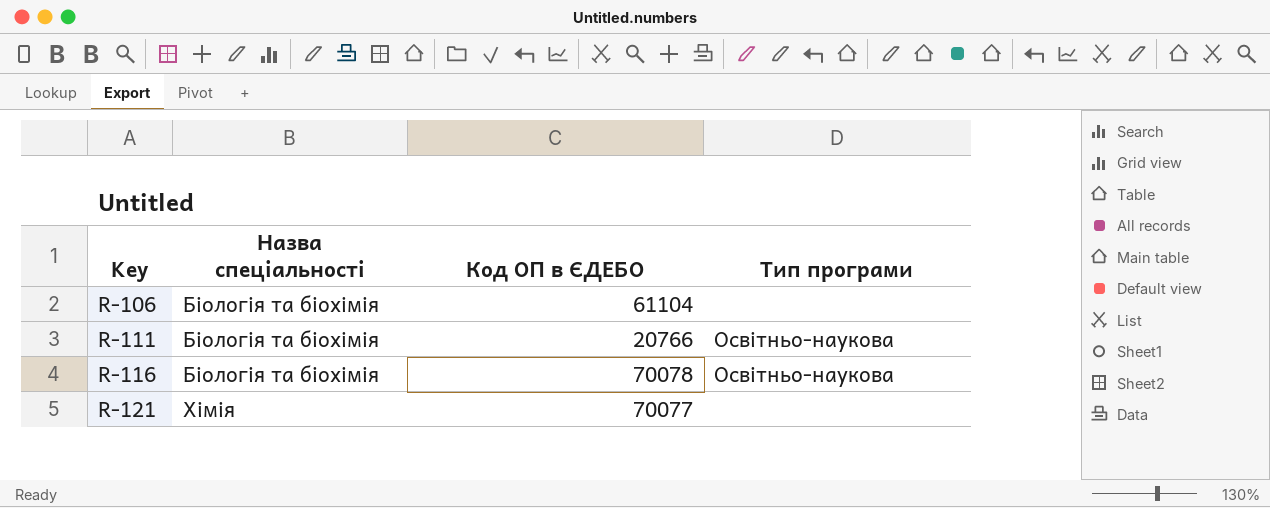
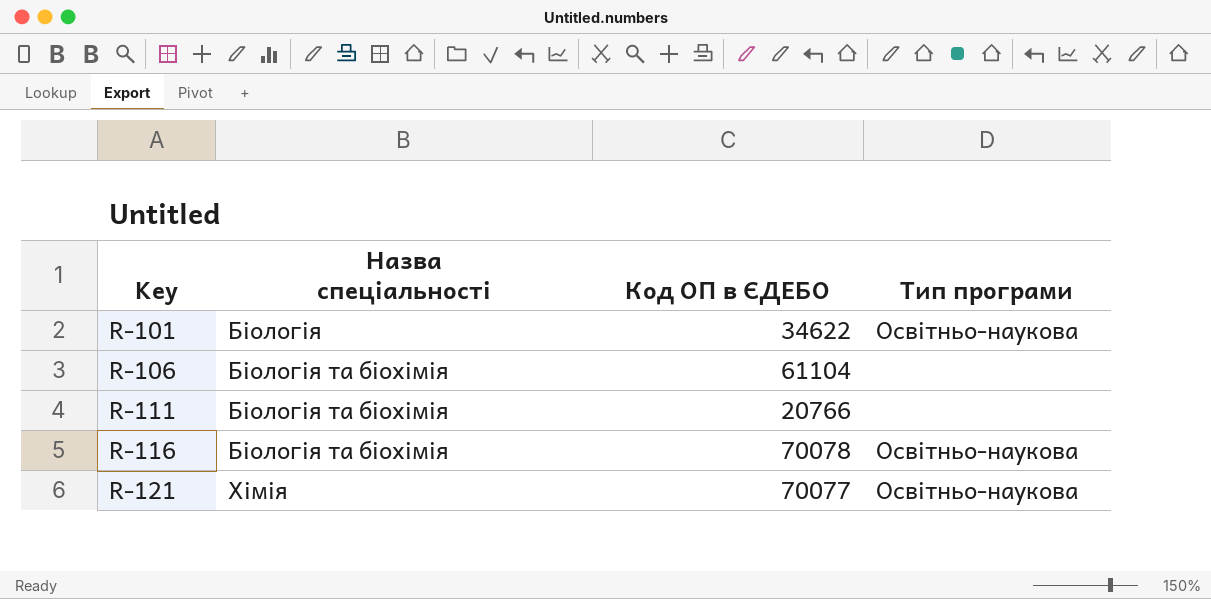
row R-101: none -> Біологія | 34622 | Освітньо-наукова
R-111 | Тип програми: Освітньо-наукова -> none
R-121 | Тип програми: none -> Освітньо-наукова

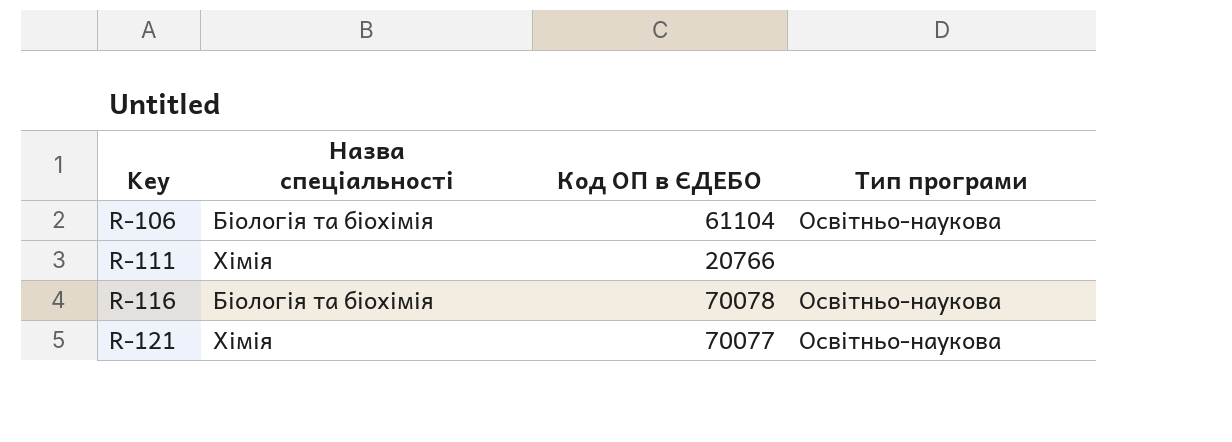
row R-101: Біологія | 34622 | Освітньо-наукова -> none
R-106 | Тип програми: none -> Освітньо-наукова
R-111 | Назва спеціальності: Біологія та біохімія -> Хімія

